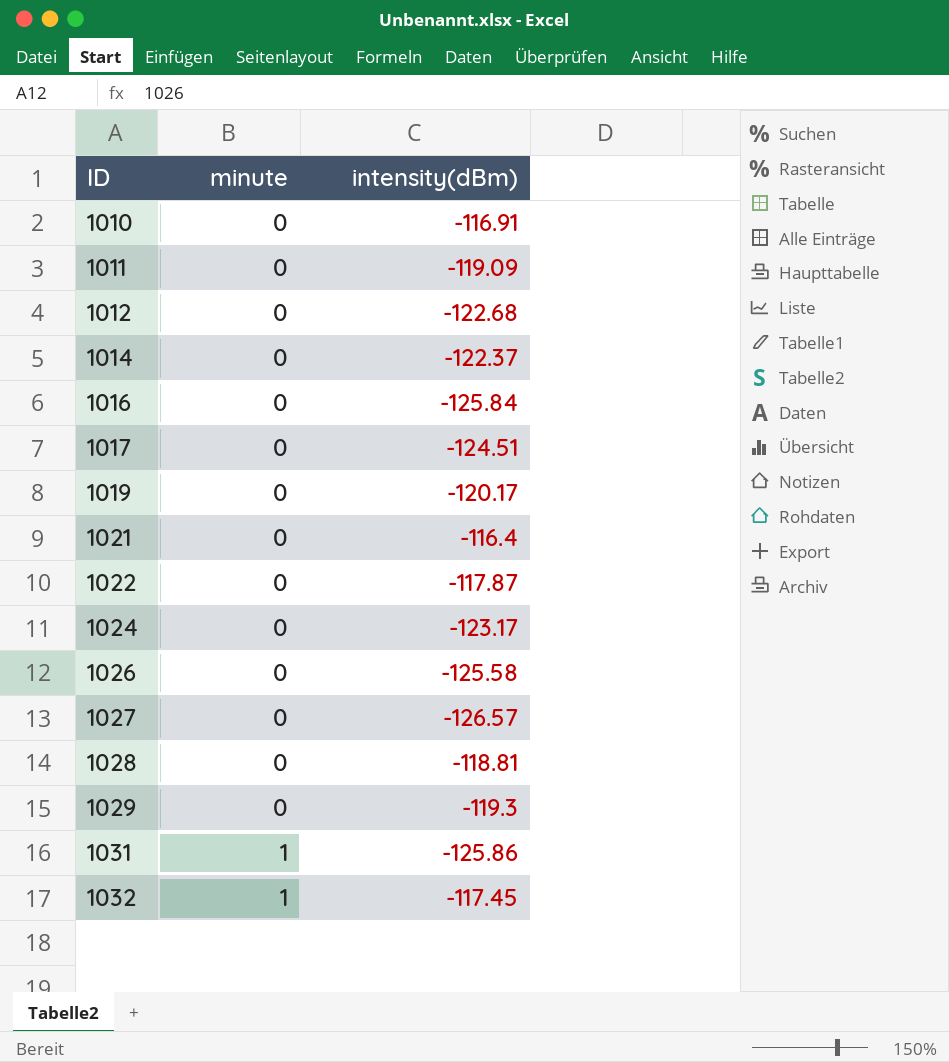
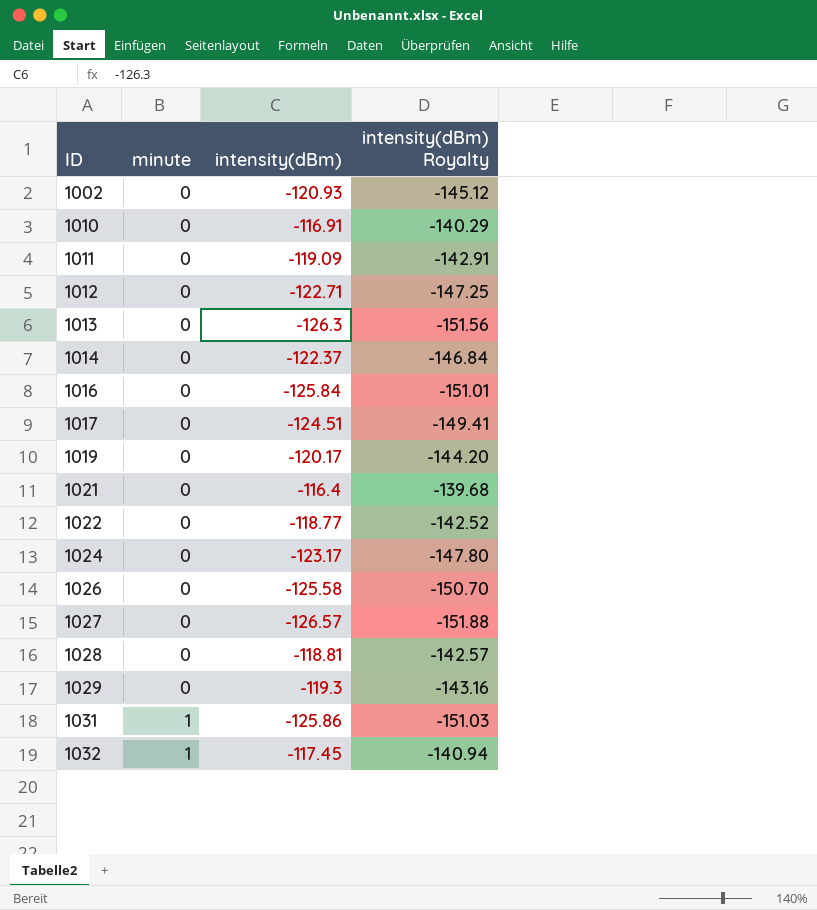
column intensity(dBm) Royalty | formula: none -> [intensity(dBm)] * 1.2
row 1002: none -> 0 | -120.93 | -145.12
1012 | intensity(dBm): -122.68 -> -122.71
row 1013: none -> 0 | -126.3 | -151.56
1022 | intensity(dBm): -117.87 -> -118.77

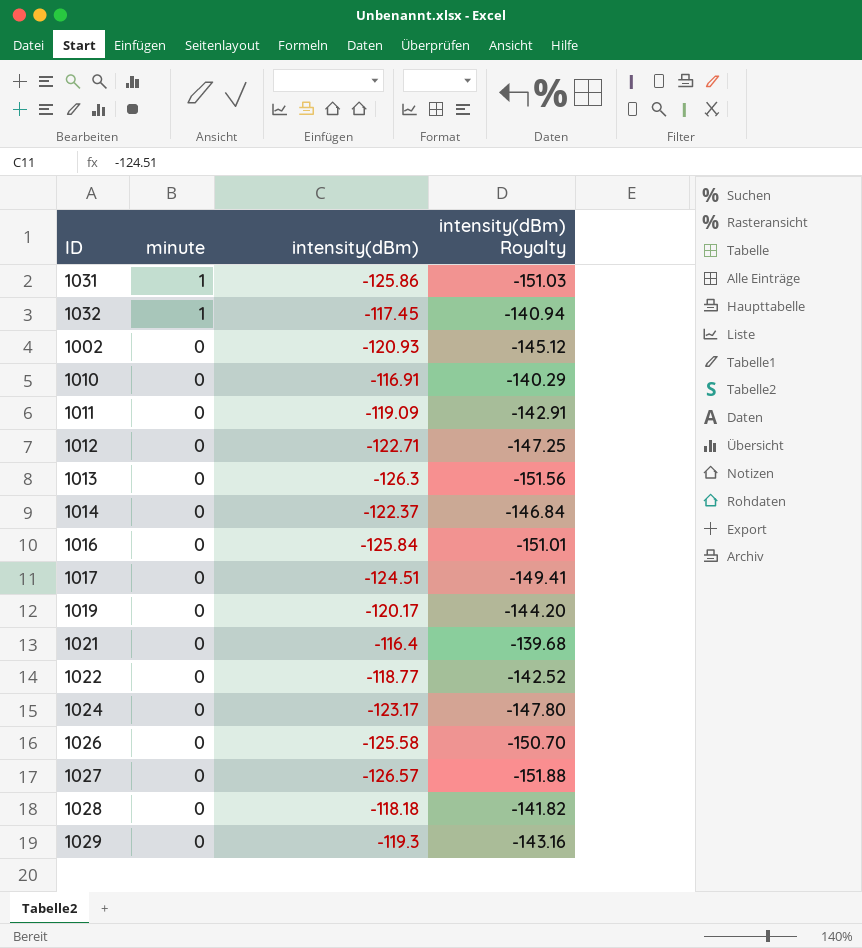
row order: ID ascending -> minute descending
1028 | intensity(dBm): -118.81 -> -118.18
1028 | intensity(dBm) Royalty: -142.57 -> -141.82

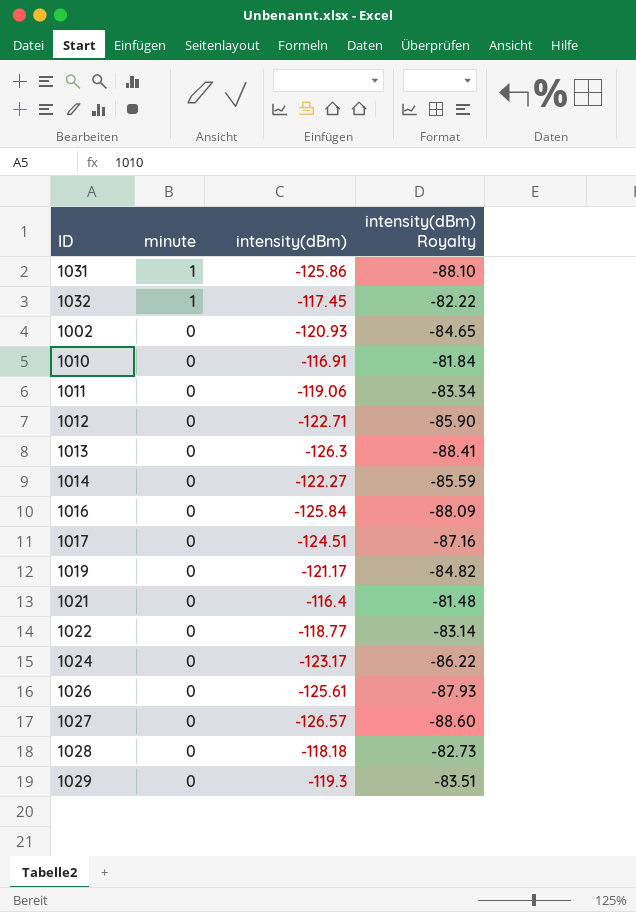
column intensity(dBm) Royalty | formula: [intensity(dBm)] * 1.2 -> [intensity(dBm)] * 0.7
1011 | intensity(dBm): -119.09 -> -119.06
1014 | intensity(dBm): -122.37 -> -122.27
1019 | intensity(dBm): -120.17 -> -121.17
1026 | intensity(dBm): -125.58 -> -125.61

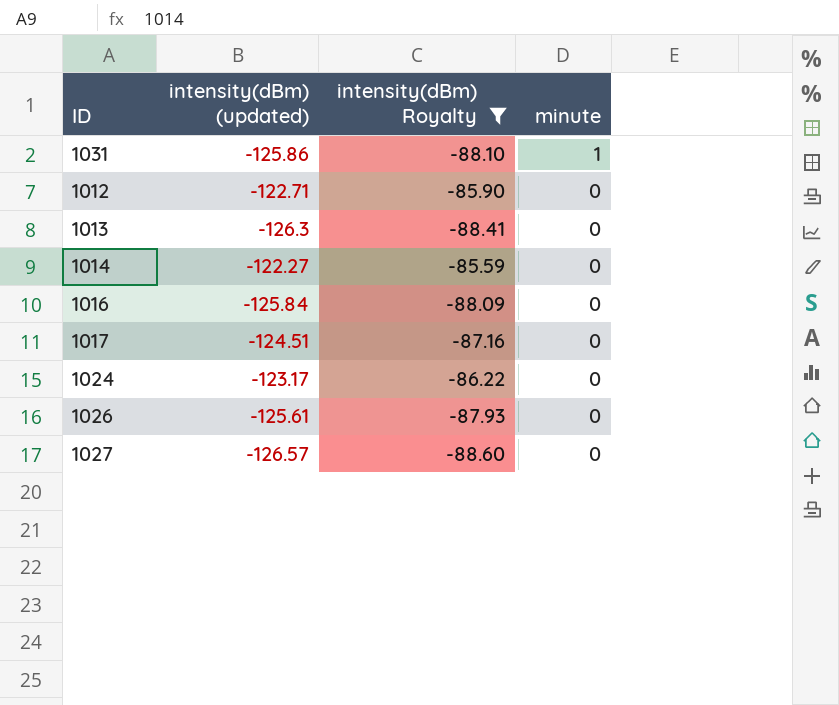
filter: none -> intensity(dBm) Royalty <= -85.59
column name: intensity(dBm) -> intensity(dBm) (updated)
column minute | position: 2 -> 4

